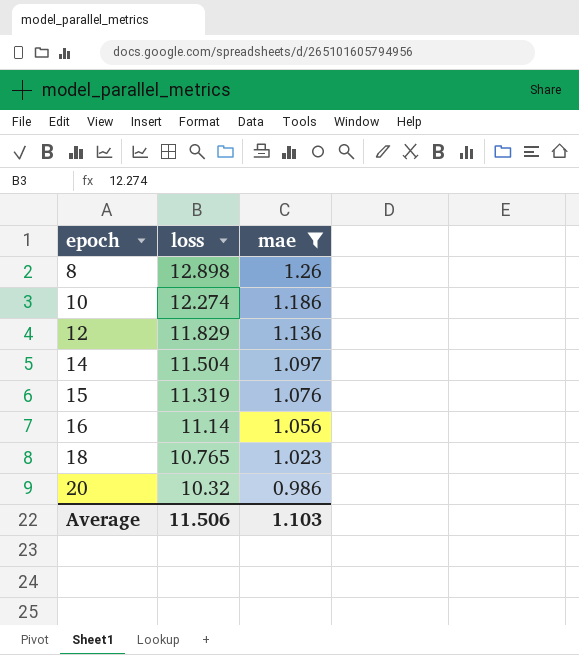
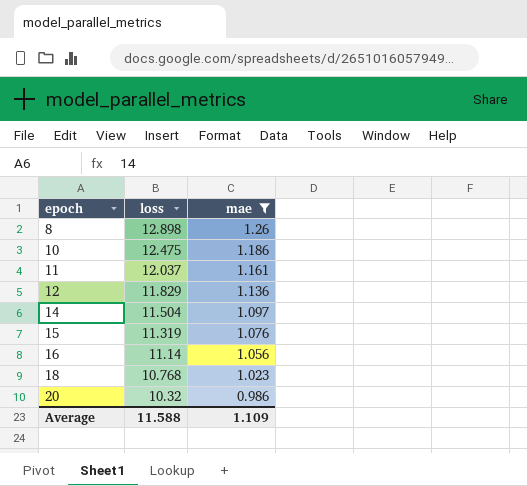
10 | loss: 12.274 -> 12.475
row 11: none -> 12.037 | 1.161
18 | loss: 10.765 -> 10.768
Average | loss: 11.506 -> 11.588
Average | mae: 1.103 -> 1.109

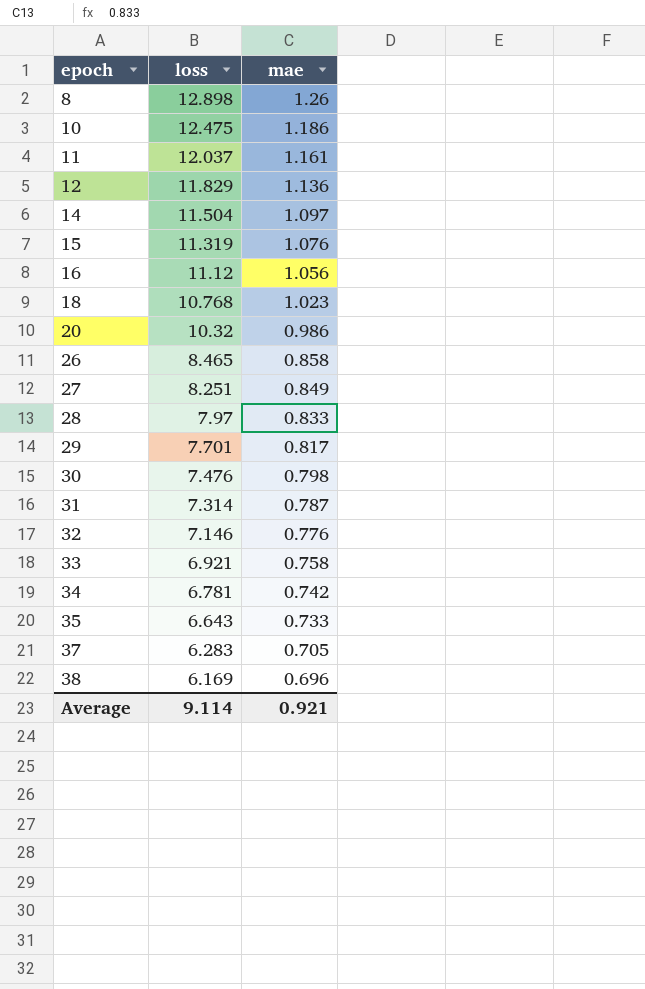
filter: mae >= 0.986 -> none
16 | loss: 11.14 -> 11.12
Average | loss: 11.588 -> 9.114
Average | mae: 1.109 -> 0.921

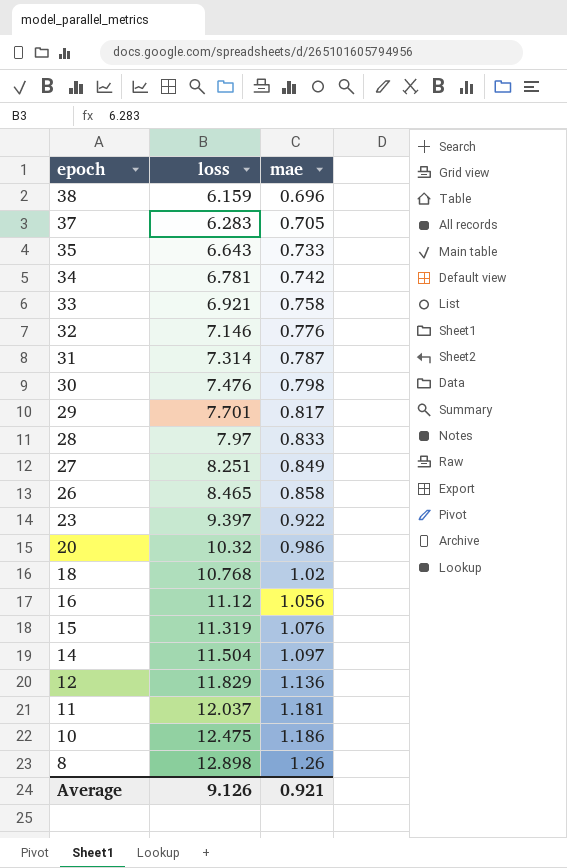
row order: epoch ascending -> epoch descending
38 | loss: 6.169 -> 6.159
row 23: none -> 9.397 | 0.922
18 | mae: 1.023 -> 1.02
11 | mae: 1.161 -> 1.181
Average | loss: 9.114 -> 9.126

